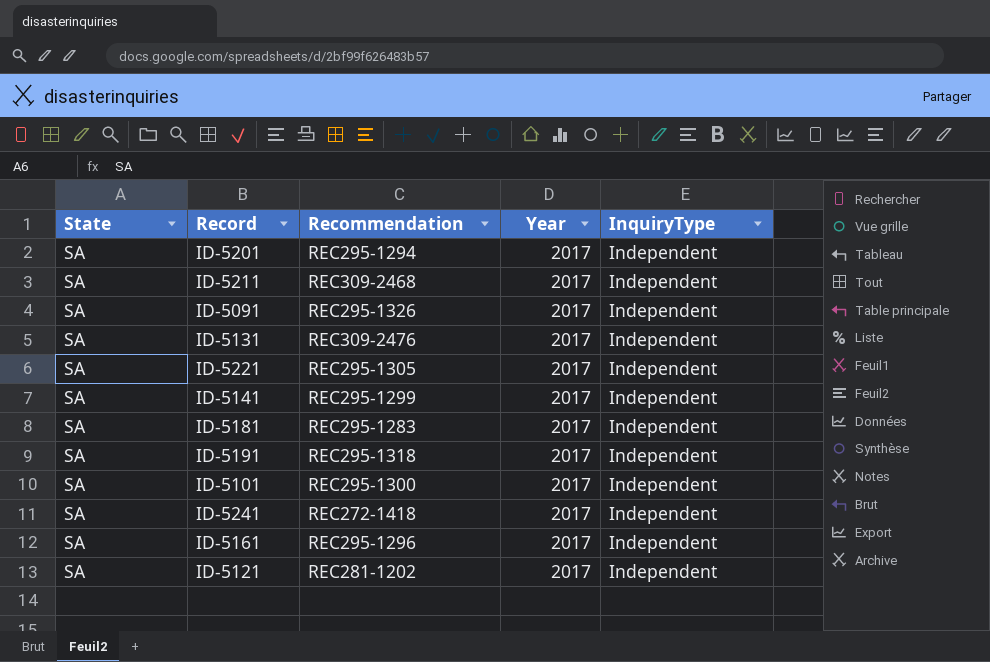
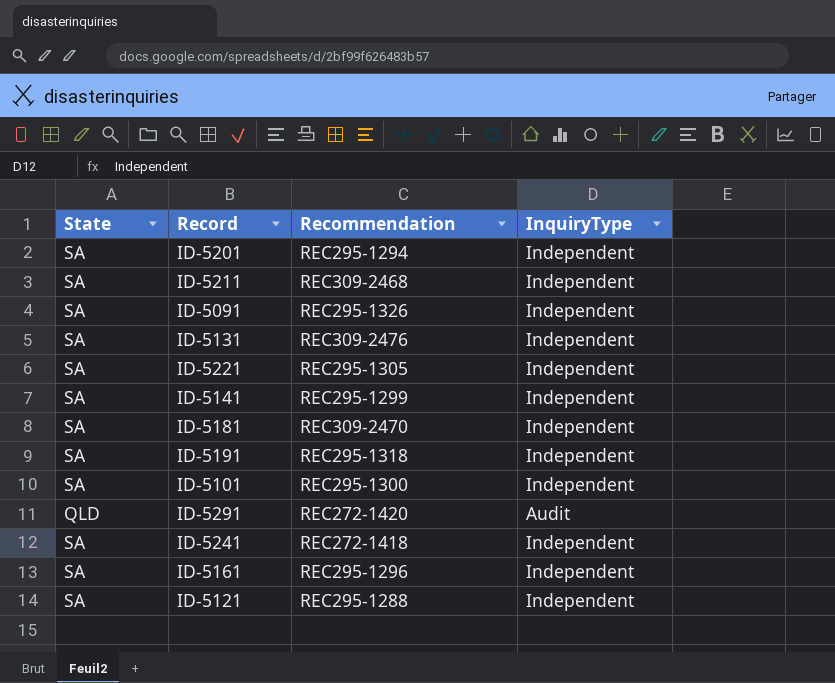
column Year | position: 4 -> none
ID-5181 | Recommendation: REC295-1283 -> REC309-2470
row ID-5291: none -> QLD | REC272-1420 | Audit
ID-5121 | Recommendation: REC281-1202 -> REC295-1288

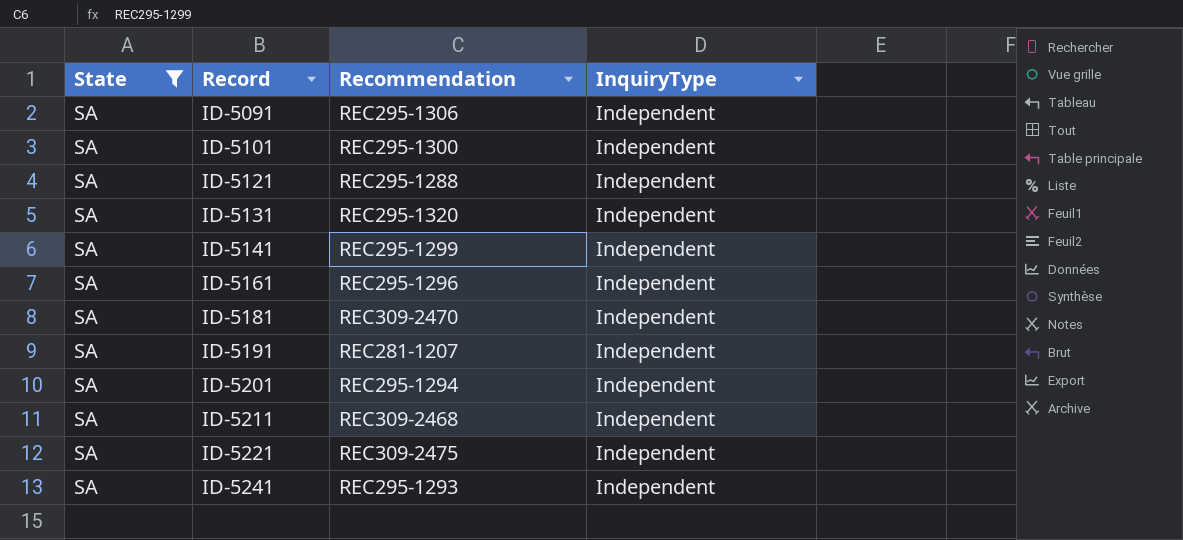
filter: none -> State = SA
row order: none -> Record ascending
ID-5091 | Recommendation: REC295-1326 -> REC295-1306
ID-5131 | Recommendation: REC309-2476 -> REC295-1320
ID-5191 | Recommendation: REC295-1318 -> REC281-1207
ID-5221 | Recommendation: REC295-1305 -> REC309-2475
ID-5241 | Recommendation: REC272-1418 -> REC295-1293

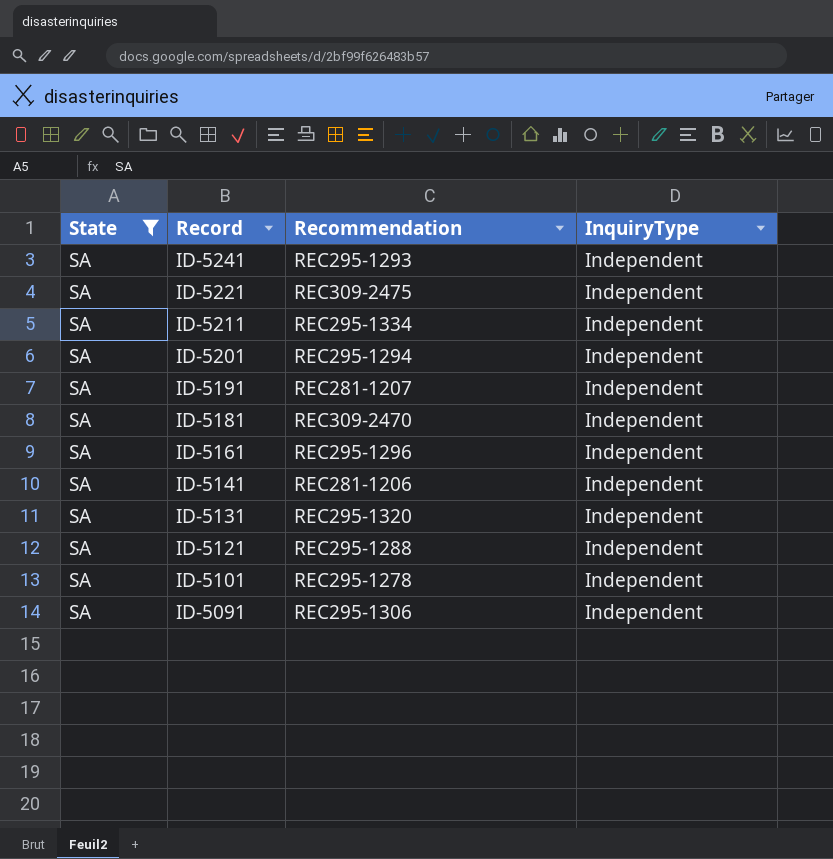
row order: Record ascending -> Record descending
ID-5211 | Recommendation: REC309-2468 -> REC295-1334
ID-5141 | Recommendation: REC295-1299 -> REC281-1206
ID-5101 | Recommendation: REC295-1300 -> REC295-1278

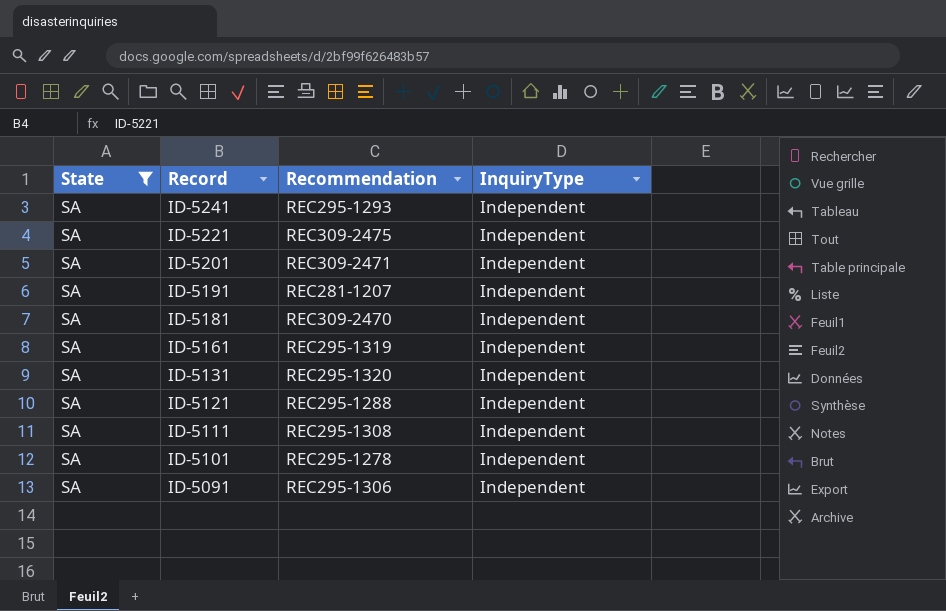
row ID-5211: SA | REC295-1334 | Independent -> none
row ID-5141: SA | REC281-1206 | Independent -> none
ID-5201 | Recommendation: REC295-1294 -> REC309-2471
ID-5161 | Recommendation: REC295-1296 -> REC295-1319
row ID-5111: none -> SA | REC295-1308 | Independent

